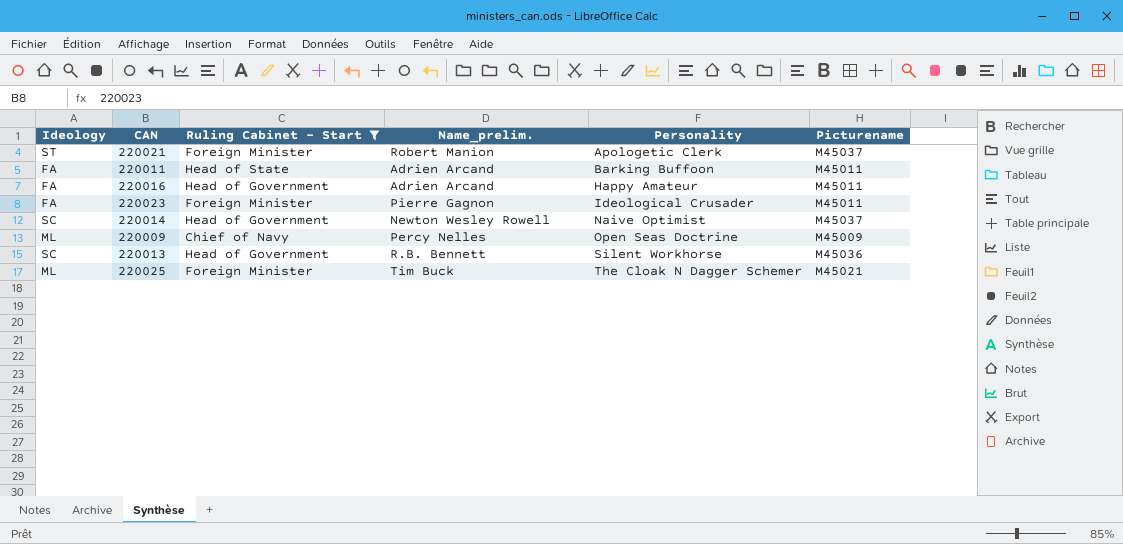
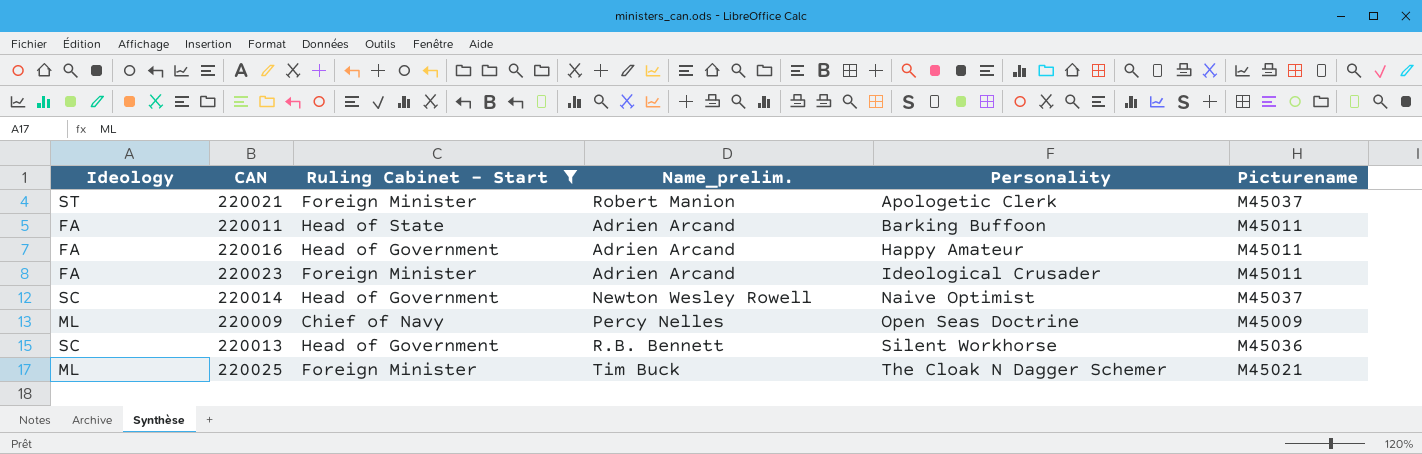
220023 | Name_prelim.: Pierre Gagnon -> Adrien Arcand

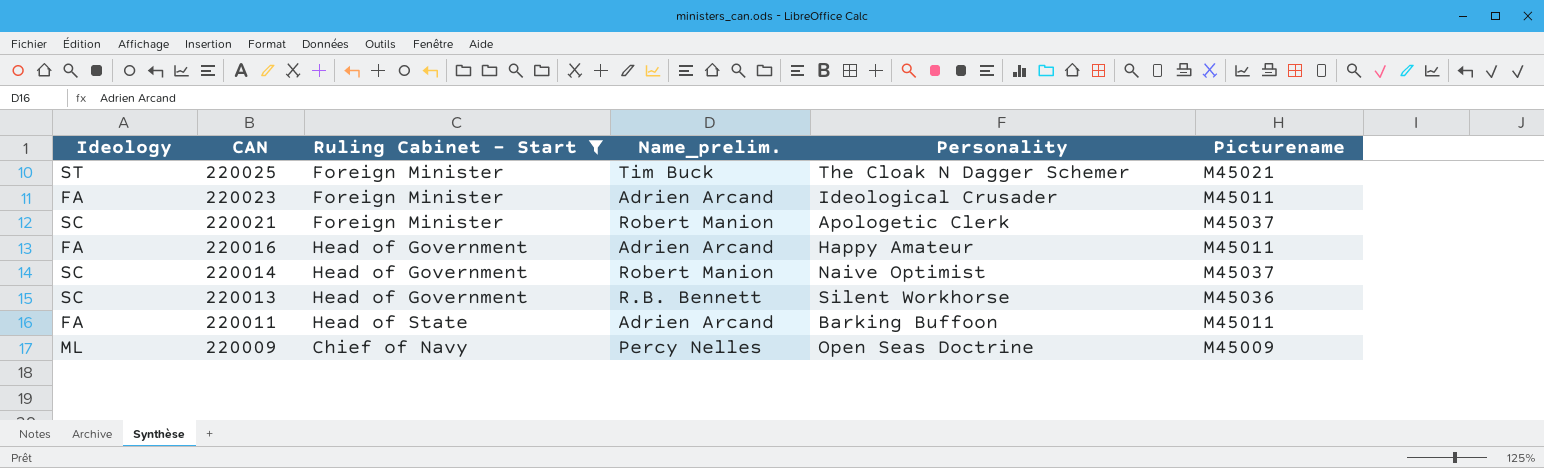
row order: Personality ascending -> CAN descending
220025 | Ideology: ML -> ST
220021 | Ideology: ST -> SC
220014 | Name_prelim.: Newton Wesley Rowell -> Robert Manion

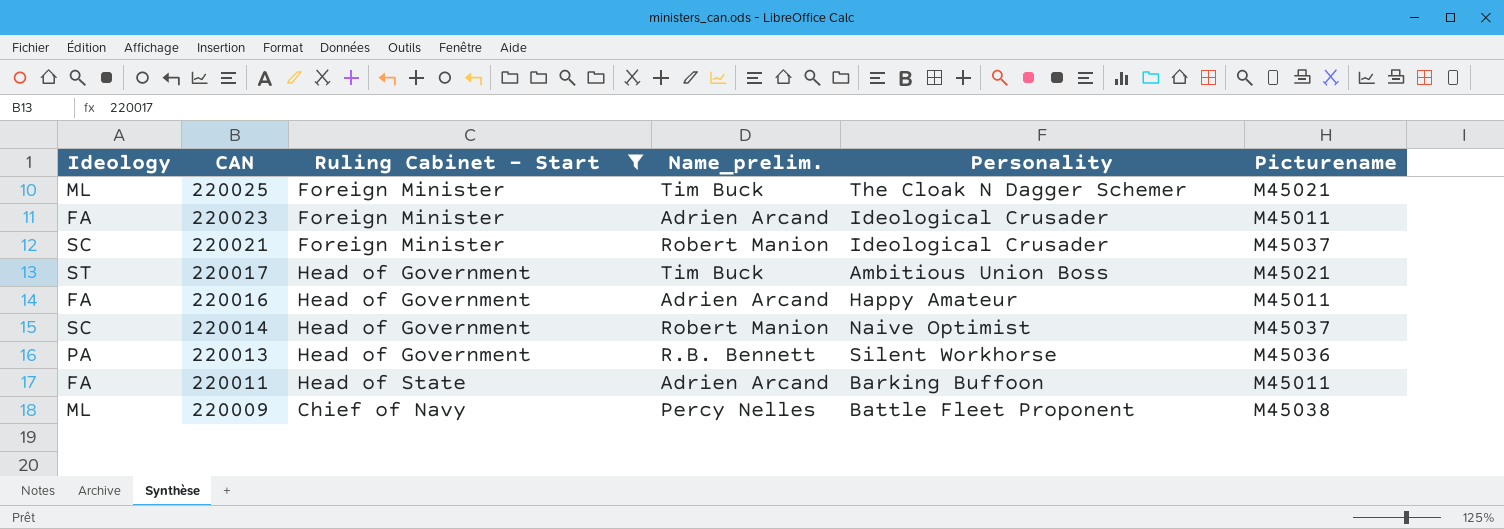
220025 | Ideology: ST -> ML
220021 | Personality: Apologetic Clerk -> Ideological Crusader
row 220017: none -> ST | Head of Government | Tim Buck | Ambitious Union Boss | M45021
220013 | Ideology: SC -> PA
220009 | Personality: Open Seas Doctrine -> Battle Fleet Proponent
220009 | Picturename: M45009 -> M45038

